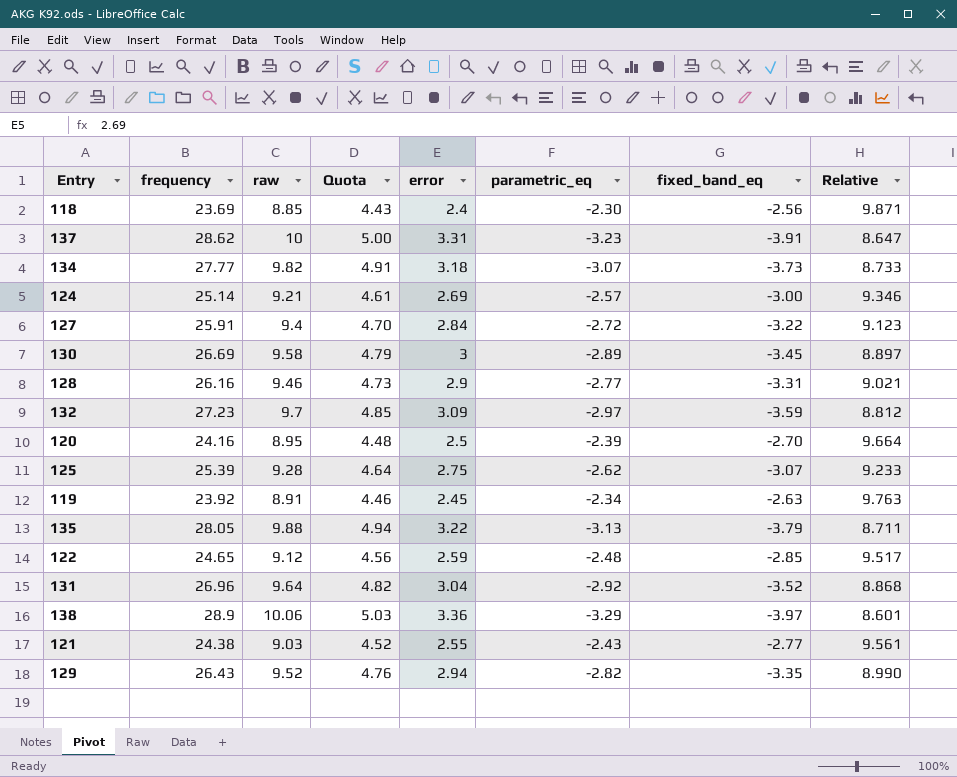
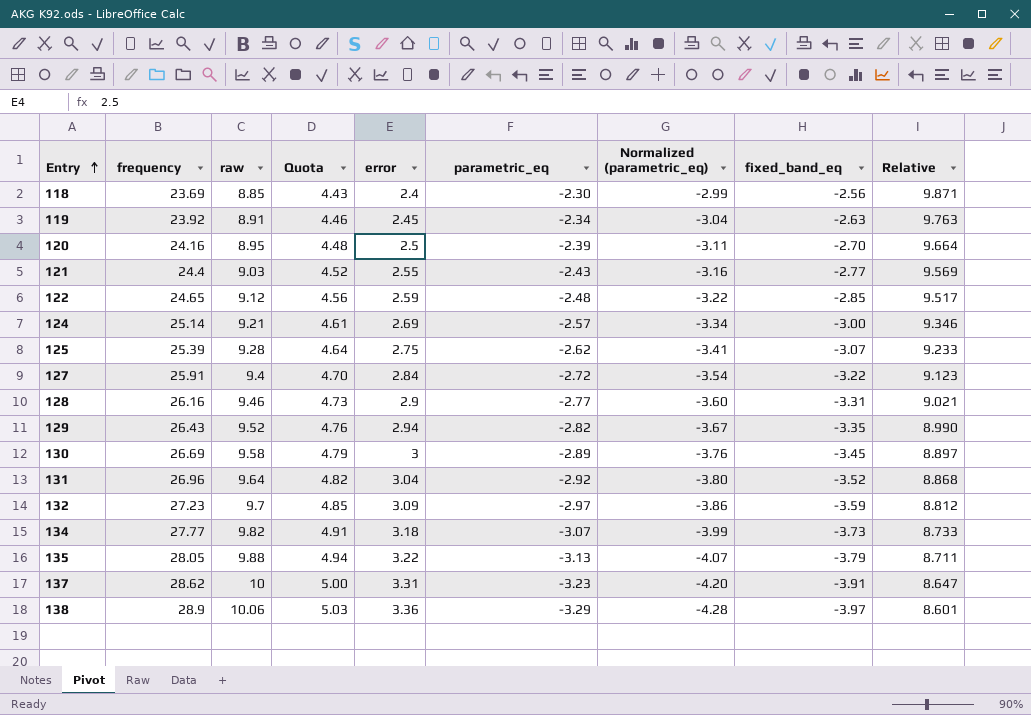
row order: none -> Entry ascending
column Normalized (parametric_eq) | formula: none -> [parametric_eq] * 1.3
121 | frequency: 24.38 -> 24.4
121 | Relative: 9.561 -> 9.569

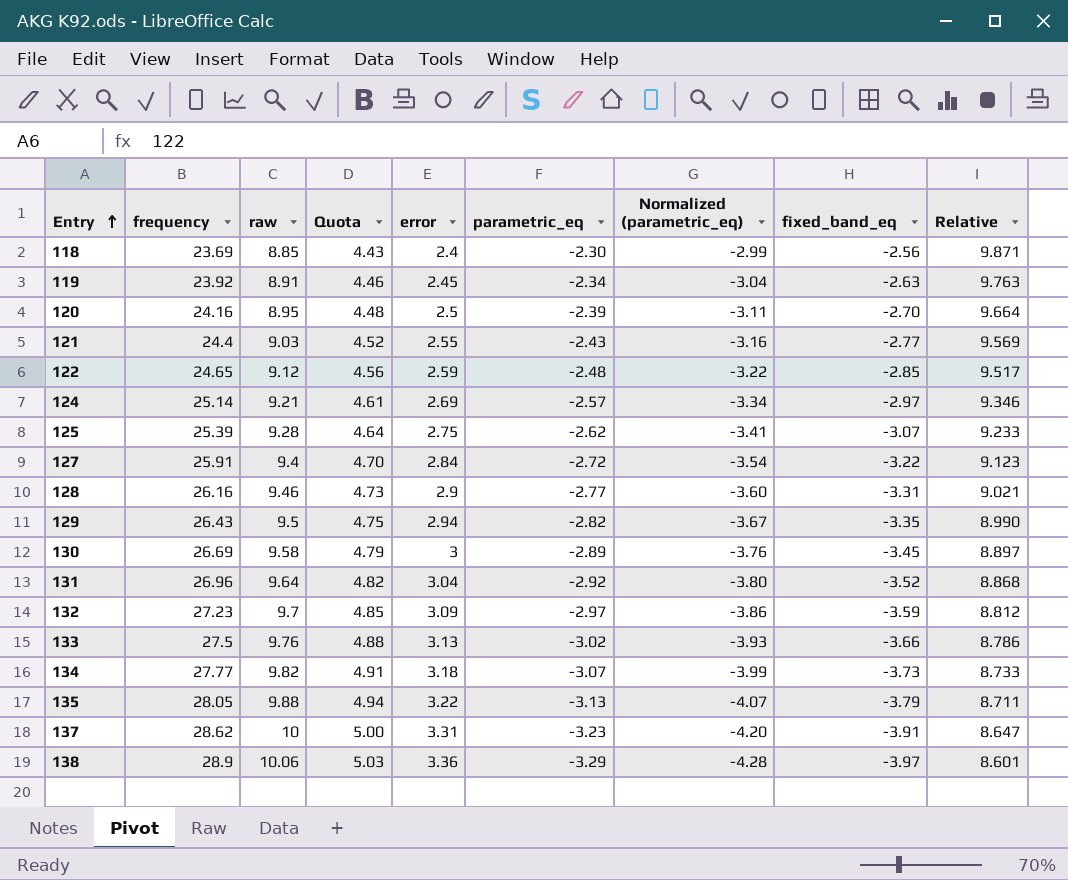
124 | fixed_band_eq: -3.00 -> -2.97
129 | raw: 9.52 -> 9.5
129 | Quota: 4.76 -> 4.75
row 133: none -> 27.5 | 9.76 | 4.88 | 3.13 | -3.02 | -3.93 | -3.66 | 8.786

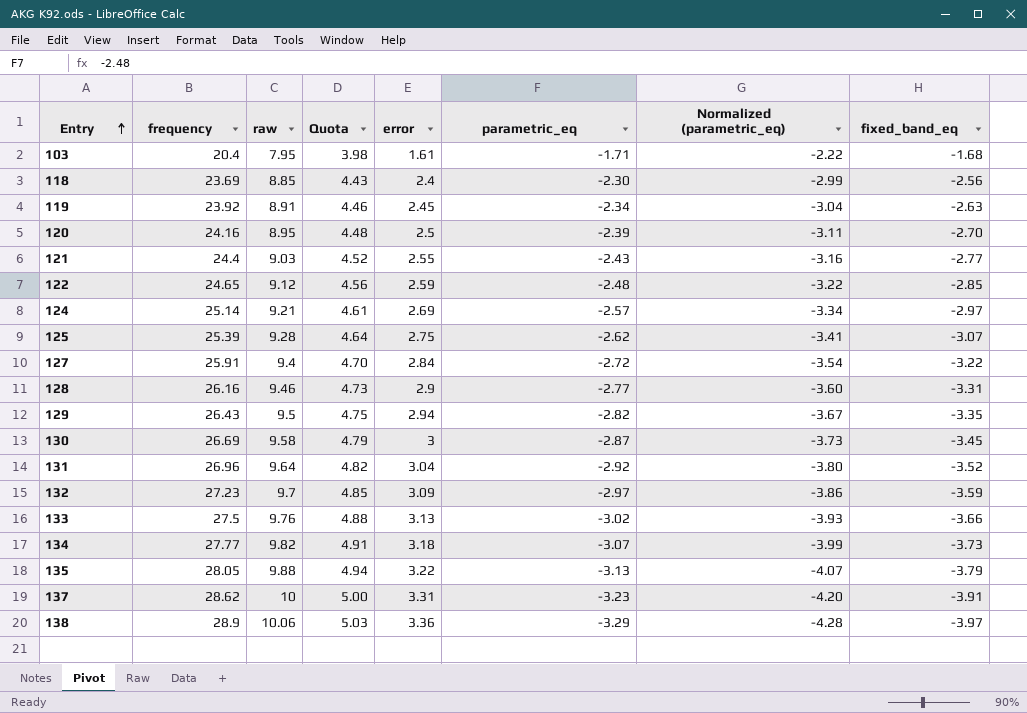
column Relative | formula: [frequency] / [error] -> none
row 103: none -> 20.4 | 7.95 | 3.98 | 1.61 | -1.71 | -2.22 | -1.68
130 | parametric_eq: -2.89 -> -2.87
130 | Normalized (parametric_eq): -3.76 -> -3.73

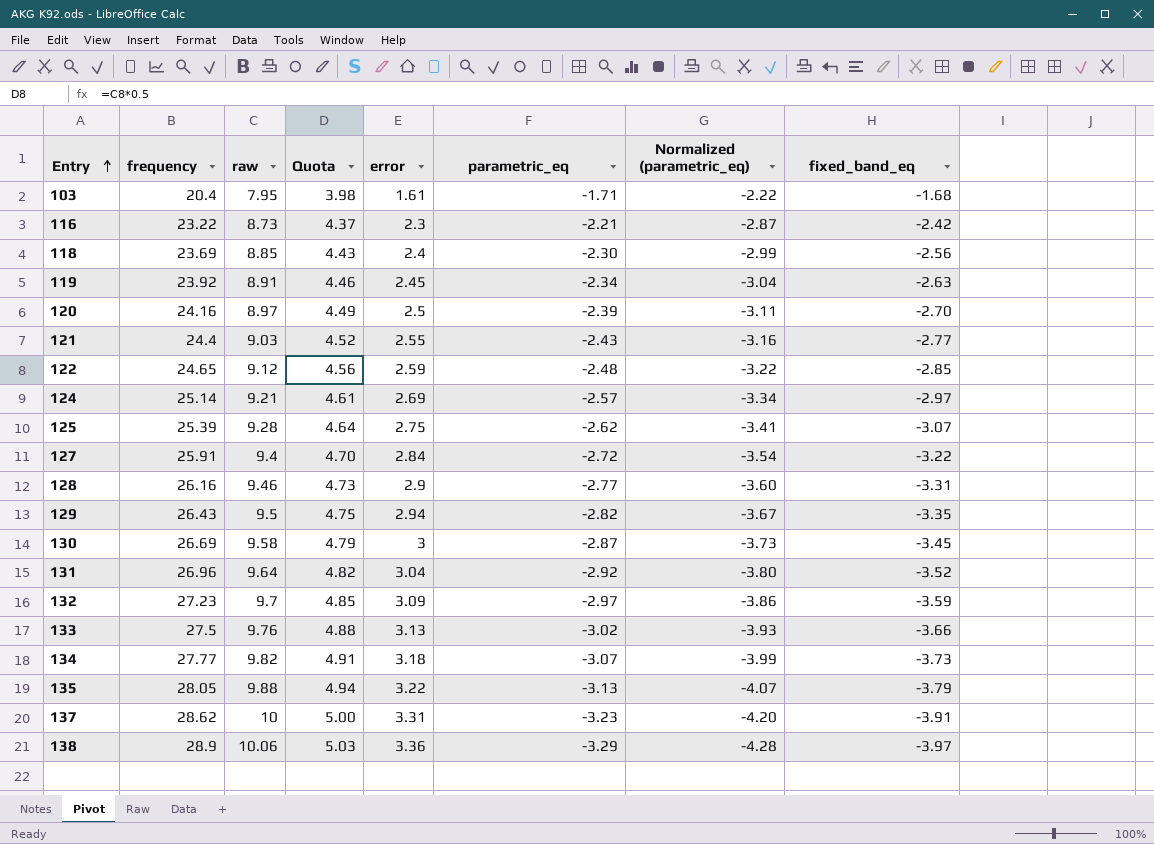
row 116: none -> 23.22 | 8.73 | 4.37 | 2.3 | -2.21 | -2.87 | -2.42
120 | raw: 8.95 -> 8.97
120 | Quota: 4.48 -> 4.49

